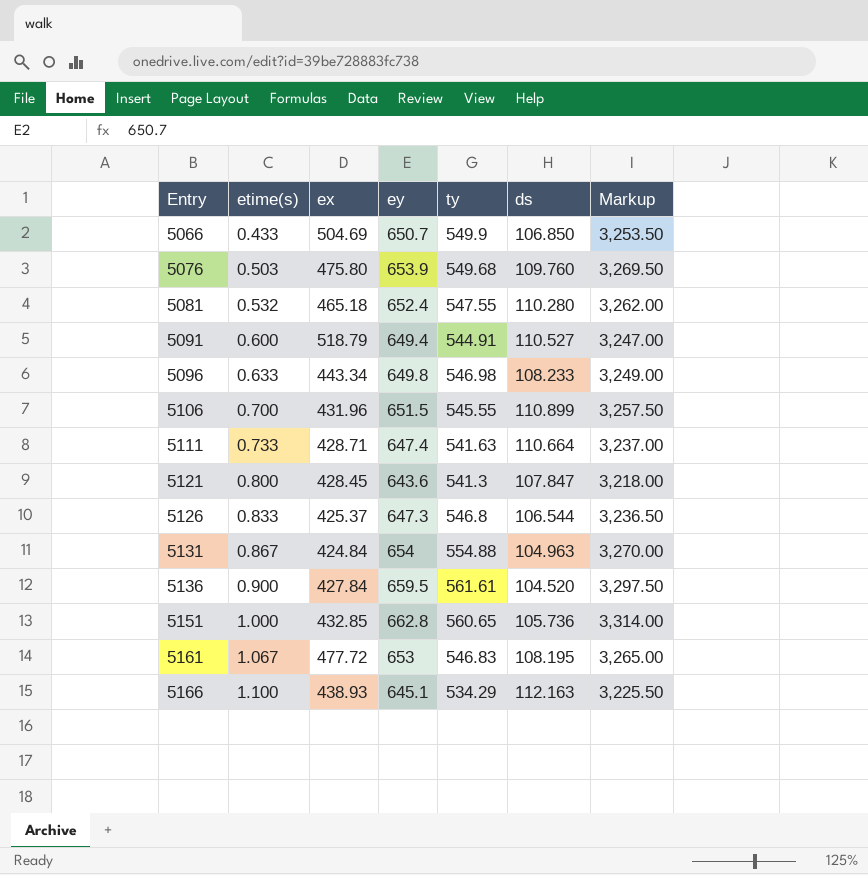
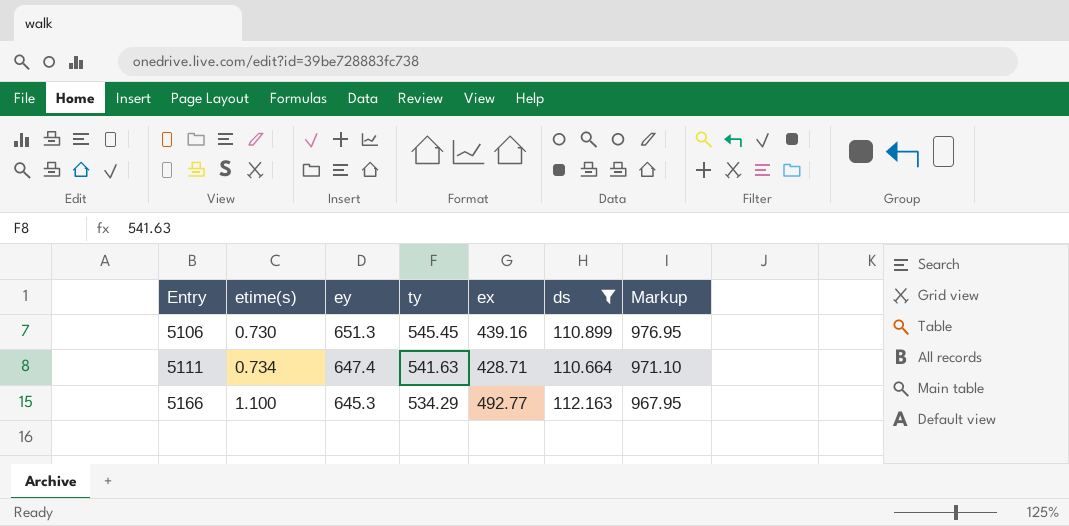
filter: none -> ds >= 110.664
column ex | position: 3 -> 5
column Markup | formula: [ey] * 5 -> [ey] * 1.5
5106 | etime(s): 0.700 -> 0.730
5106 | ey: 651.5 -> 651.3
5106 | ty: 545.55 -> 545.45
5106 | ex: 431.96 -> 439.16
5111 | etime(s): 0.733 -> 0.734
5166 | ey: 645.1 -> 645.3
5166 | ex: 438.93 -> 492.77

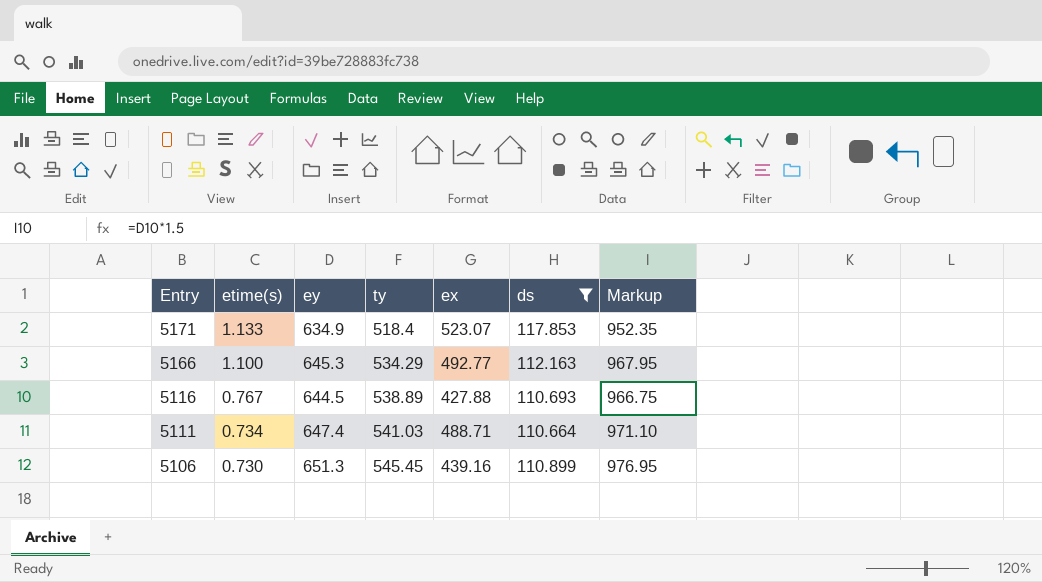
row order: Entry ascending -> Entry descending
row 5171: none -> 1.133 | 634.9 | 518.4 | 523.07 | 117.853 | 952.35
row 5116: none -> 0.767 | 644.5 | 538.89 | 427.88 | 110.693 | 966.75
5111 | ty: 541.63 -> 541.03
5111 | ex: 428.71 -> 488.71

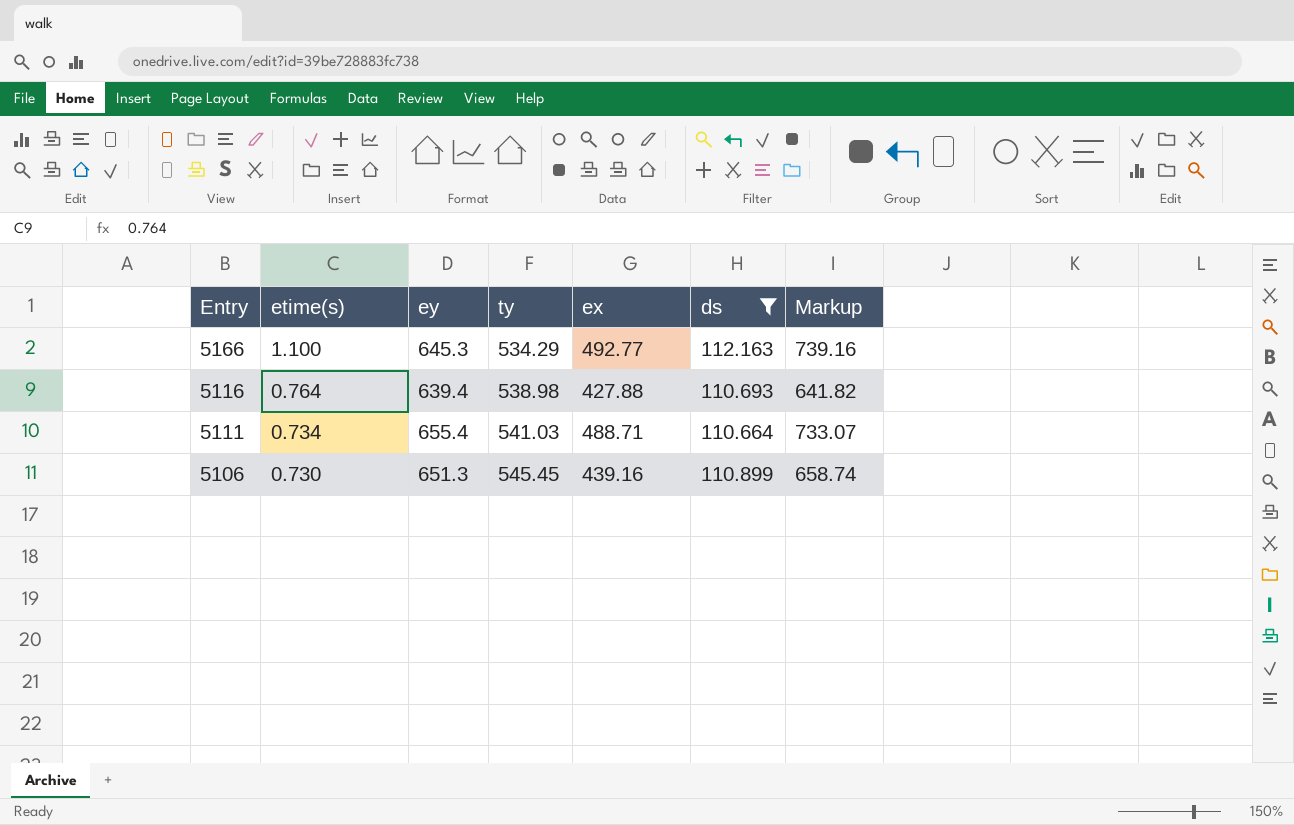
column Markup | formula: [ey] * 1.5 -> [ex] * 1.5
row 5171: 1.133 | 634.9 | 518.4 | 523.07 | 117.853 | 952.35 -> none
5116 | etime(s): 0.767 -> 0.764
5116 | ey: 644.5 -> 639.4
5116 | ty: 538.89 -> 538.98
5111 | ey: 647.4 -> 655.4

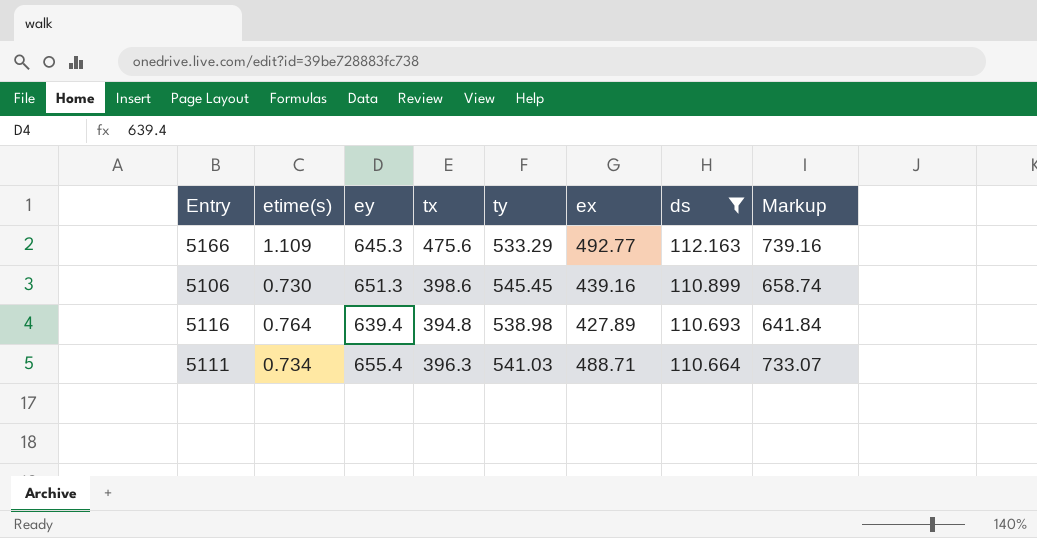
row order: Entry descending -> ds descending
column tx | position: none -> 4
5166 | etime(s): 1.100 -> 1.109
5166 | ty: 534.29 -> 533.29
5116 | ex: 427.88 -> 427.89
5116 | Markup: 641.82 -> 641.84

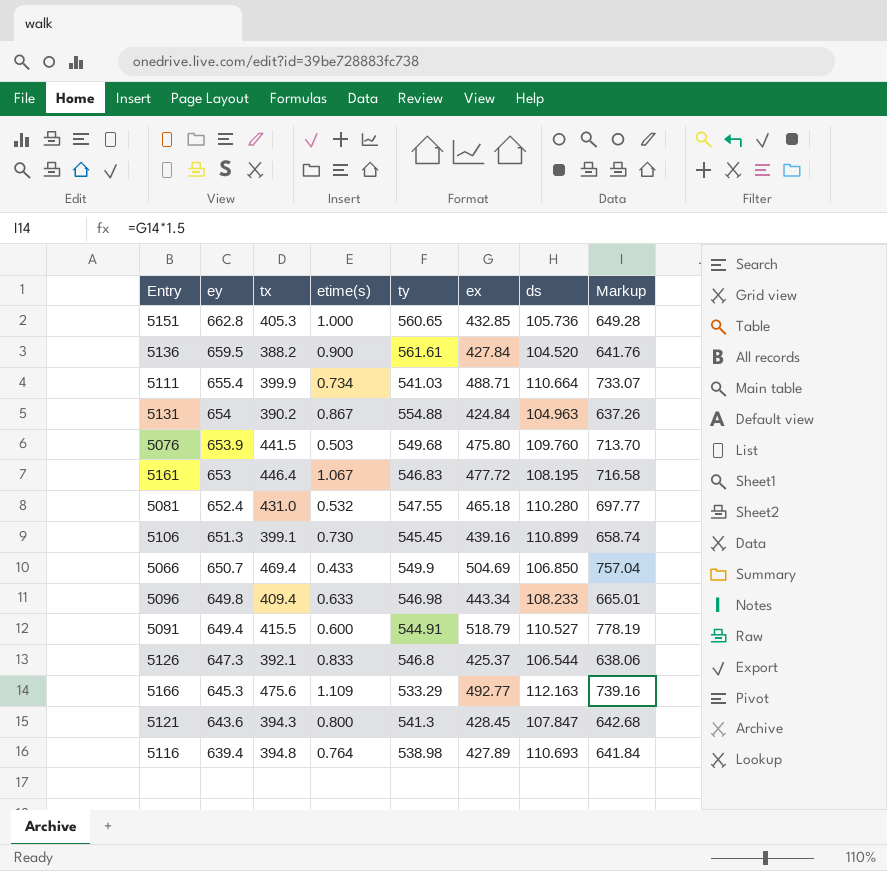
filter: ds >= 110.664 -> none
row order: ds descending -> ey descending
column etime(s) | position: 2 -> 4
5111 | tx: 396.3 -> 399.9
5106 | tx: 398.6 -> 399.1

